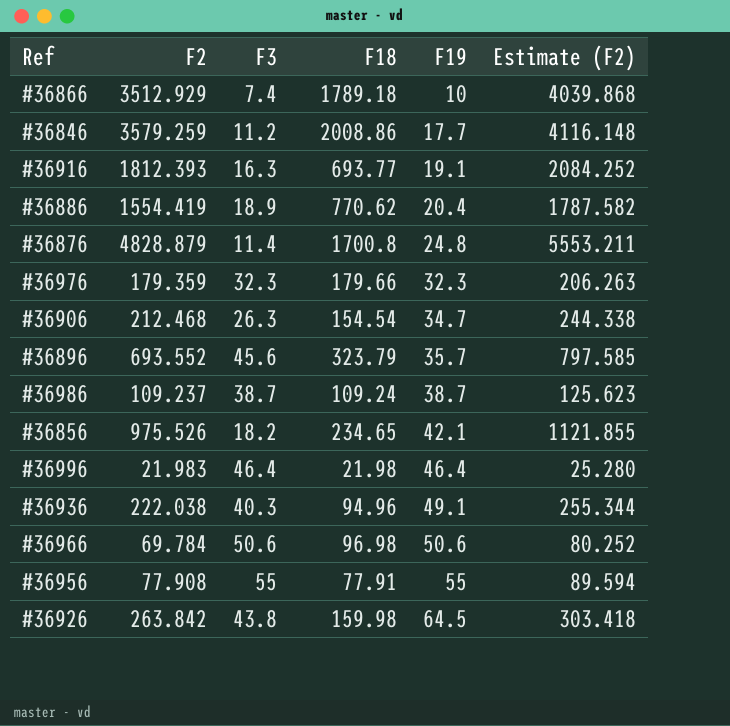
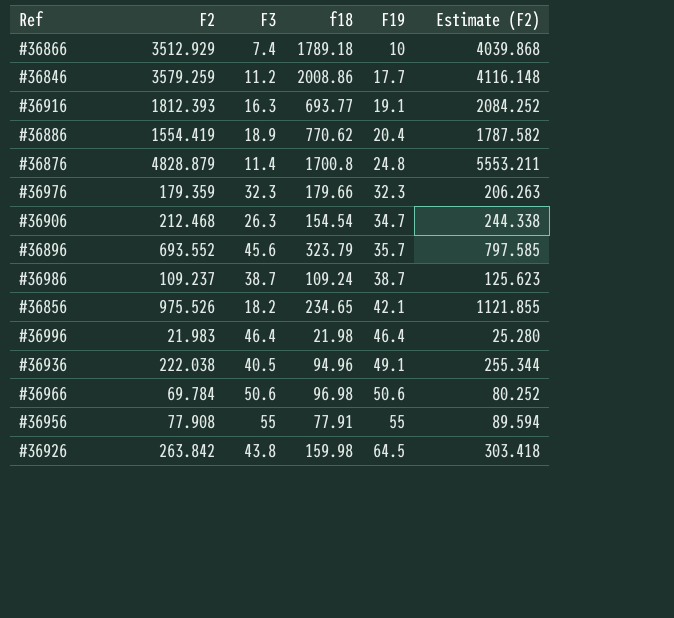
column name: F18 -> f18
#36936 | F3: 40.3 -> 40.5

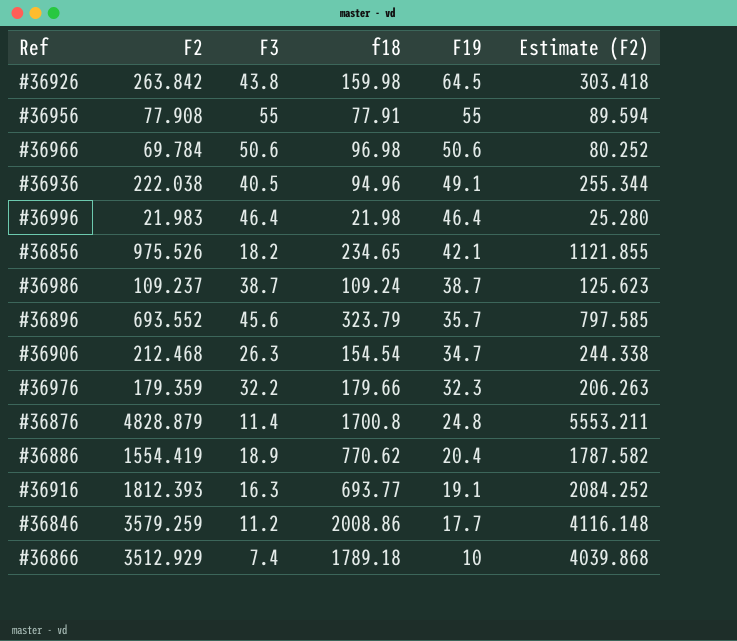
row order: F19 ascending -> F19 descending
#36976 | F3: 32.3 -> 32.2

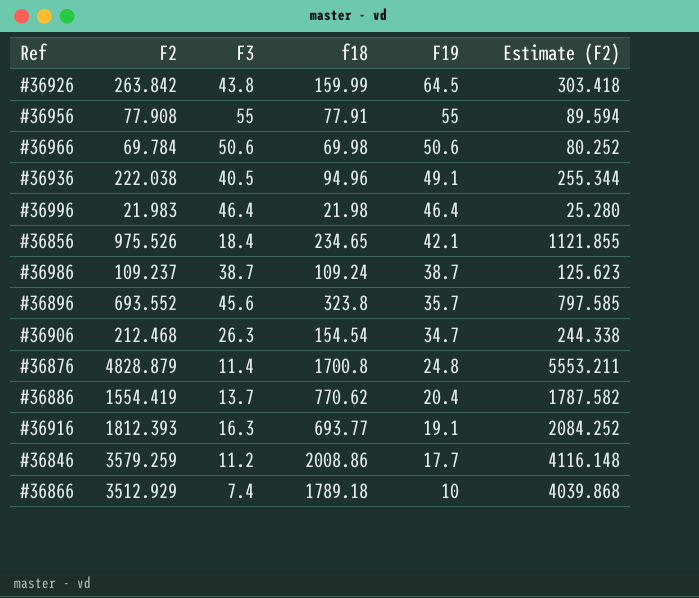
row #36976: 179.359 | 32.2 | 179.66 | 32.3 | 206.263 -> none
#36926 | f18: 159.98 -> 159.99
#36966 | f18: 96.98 -> 69.98
#36856 | F3: 18.2 -> 18.4
#36896 | f18: 323.79 -> 323.8
#36886 | F3: 18.9 -> 13.7

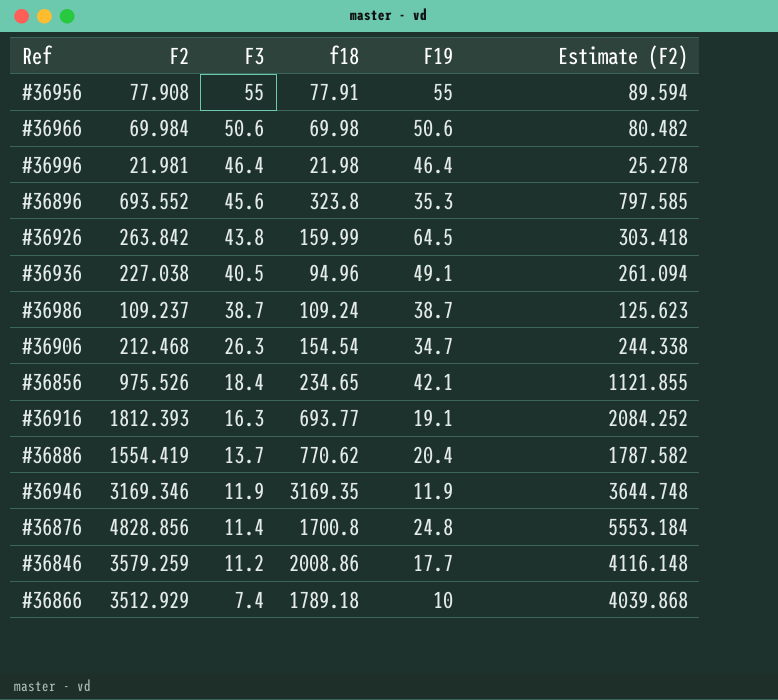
row order: F19 descending -> F3 descending
#36966 | F2: 69.784 -> 69.984
#36966 | Estimate (F2): 80.252 -> 80.482
#36996 | F2: 21.983 -> 21.981
#36996 | Estimate (F2): 25.280 -> 25.278
#36896 | F19: 35.7 -> 35.3
#36936 | F2: 222.038 -> 227.038
#36936 | Estimate (F2): 255.344 -> 261.094
row #36946: none -> 3169.346 | 11.9 | 3169.35 | 11.9 | 3644.748
#36876 | F2: 4828.879 -> 4828.856
#36876 | Estimate (F2): 5553.211 -> 5553.184

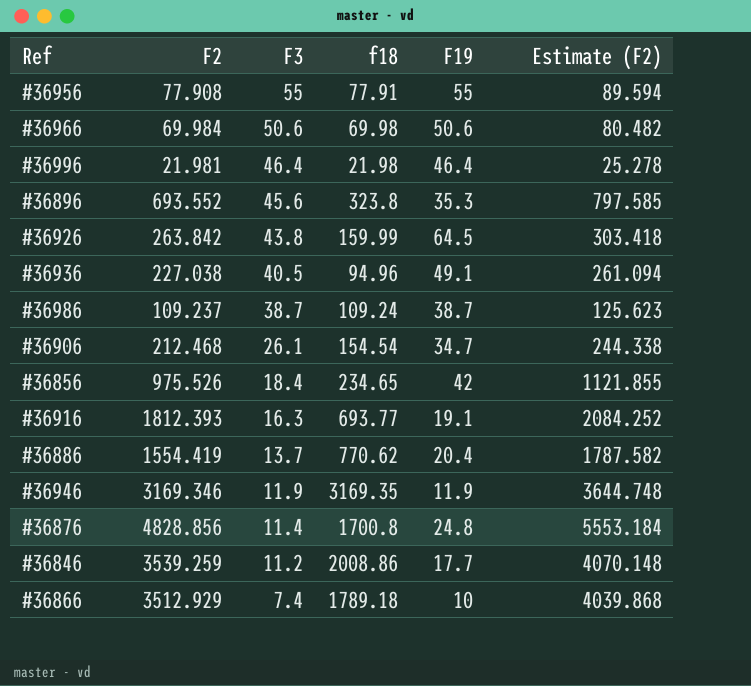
#36906 | F3: 26.3 -> 26.1
#36856 | F19: 42.1 -> 42
#36846 | F2: 3579.259 -> 3539.259
#36846 | Estimate (F2): 4116.148 -> 4070.148

